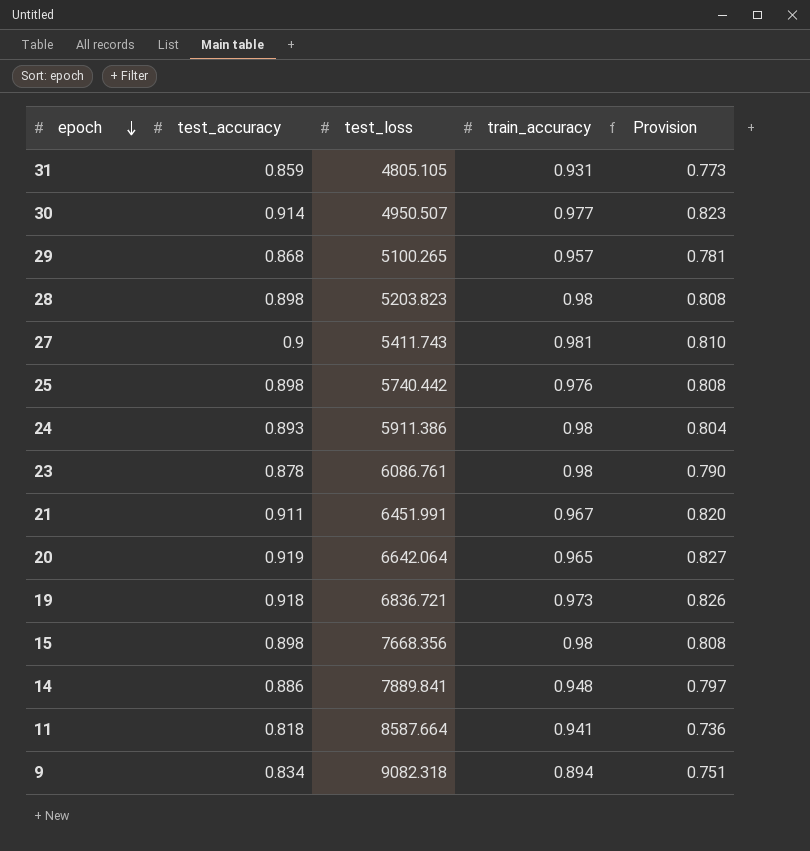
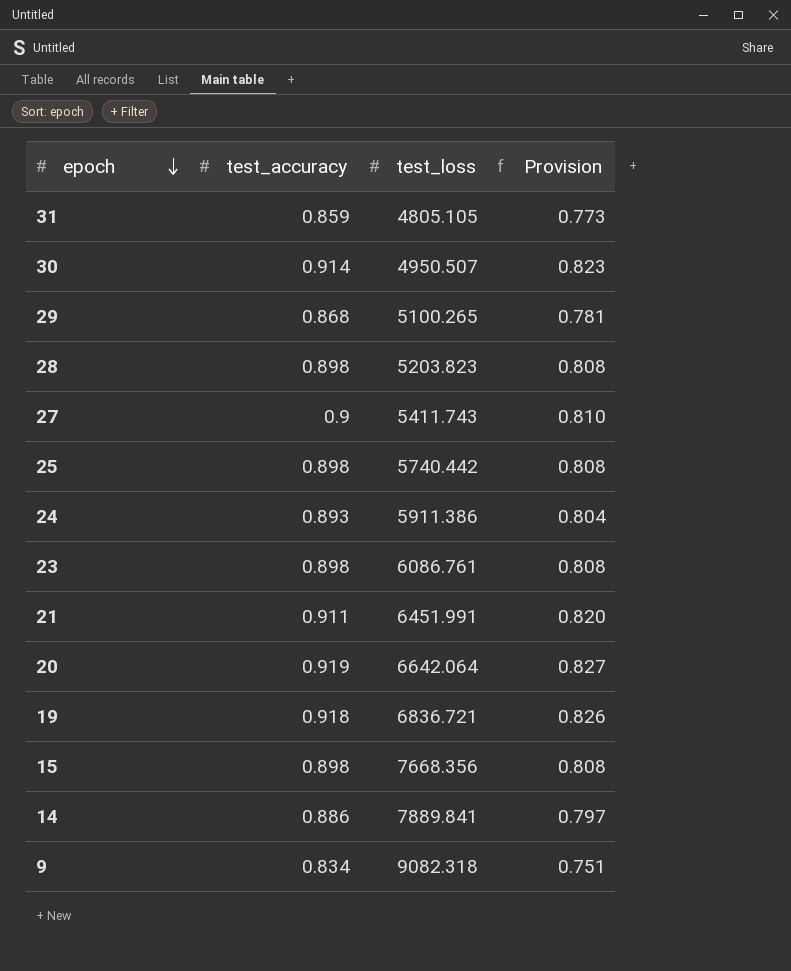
column train_accuracy | position: 4 -> none
row 11: 0.818 | 8587.664 | 0.941 | 0.736 -> none
23 | test_accuracy: 0.878 -> 0.898
23 | Provision: 0.790 -> 0.808

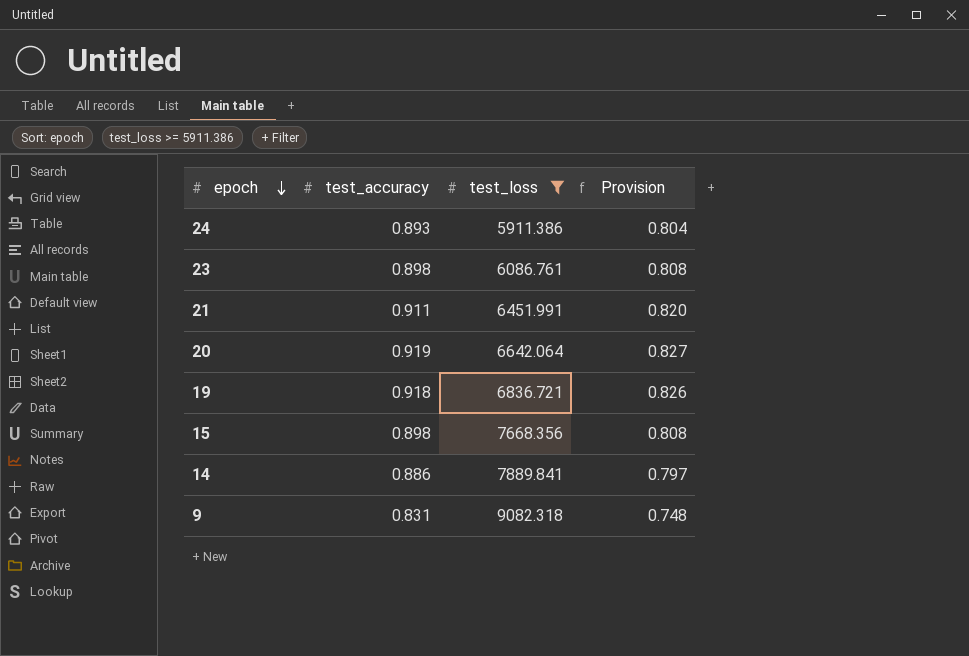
filter: none -> test_loss >= 5911.386
9 | test_accuracy: 0.834 -> 0.831
9 | Provision: 0.751 -> 0.748

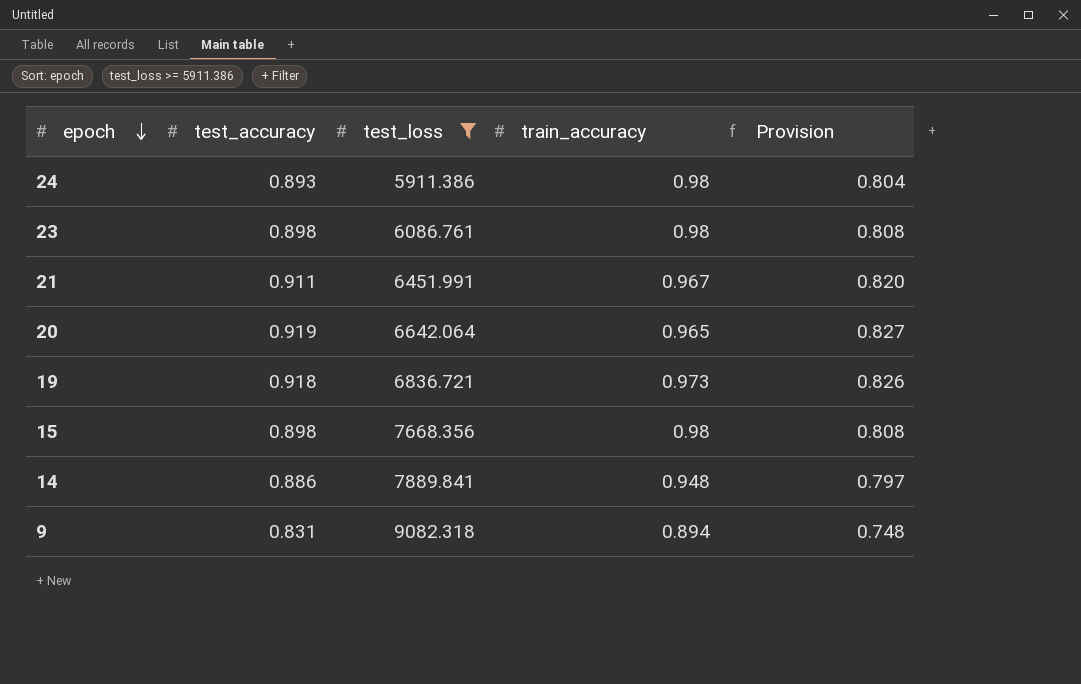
column train_accuracy | position: none -> 4

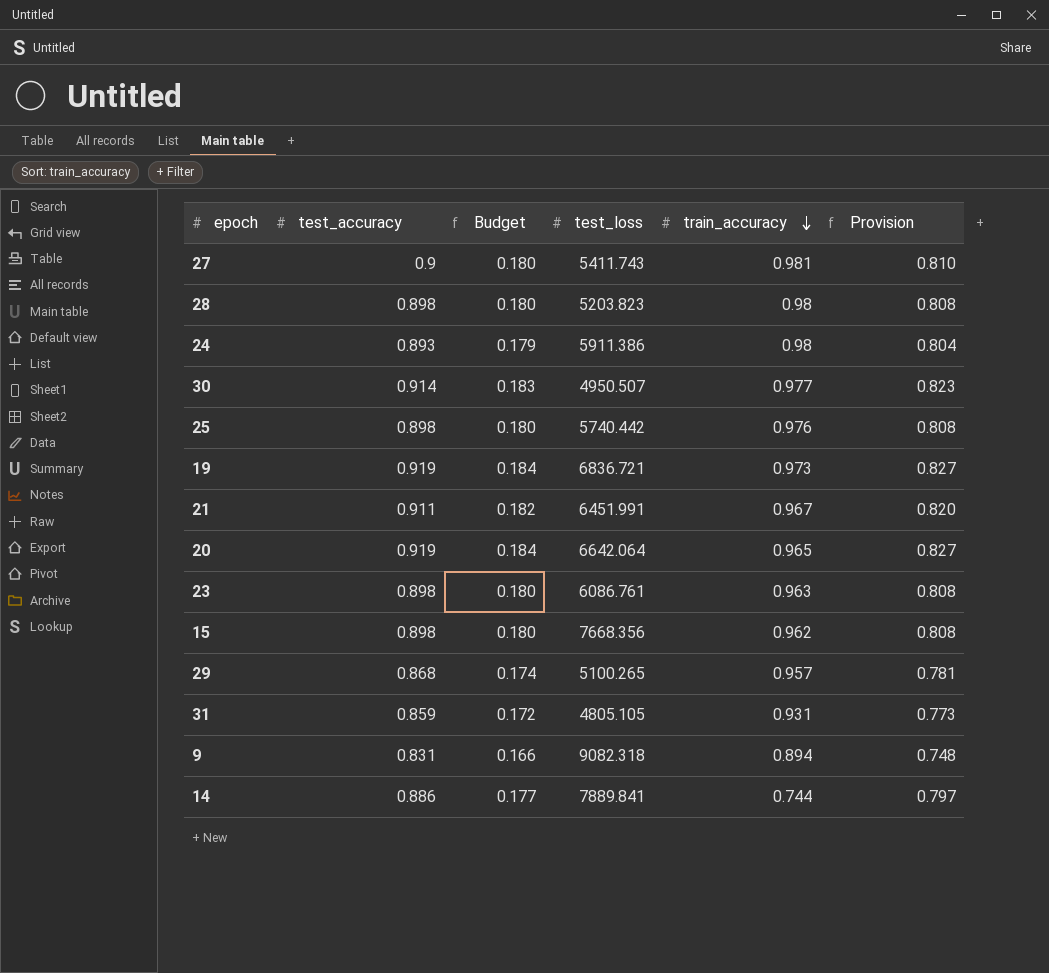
filter: test_loss >= 5911.386 -> none
row order: epoch descending -> train_accuracy descending
column Budget | formula: none -> [test_accuracy] * 0.2
19 | test_accuracy: 0.918 -> 0.919
19 | Provision: 0.826 -> 0.827
23 | train_accuracy: 0.98 -> 0.963
15 | train_accuracy: 0.98 -> 0.962
14 | train_accuracy: 0.948 -> 0.744

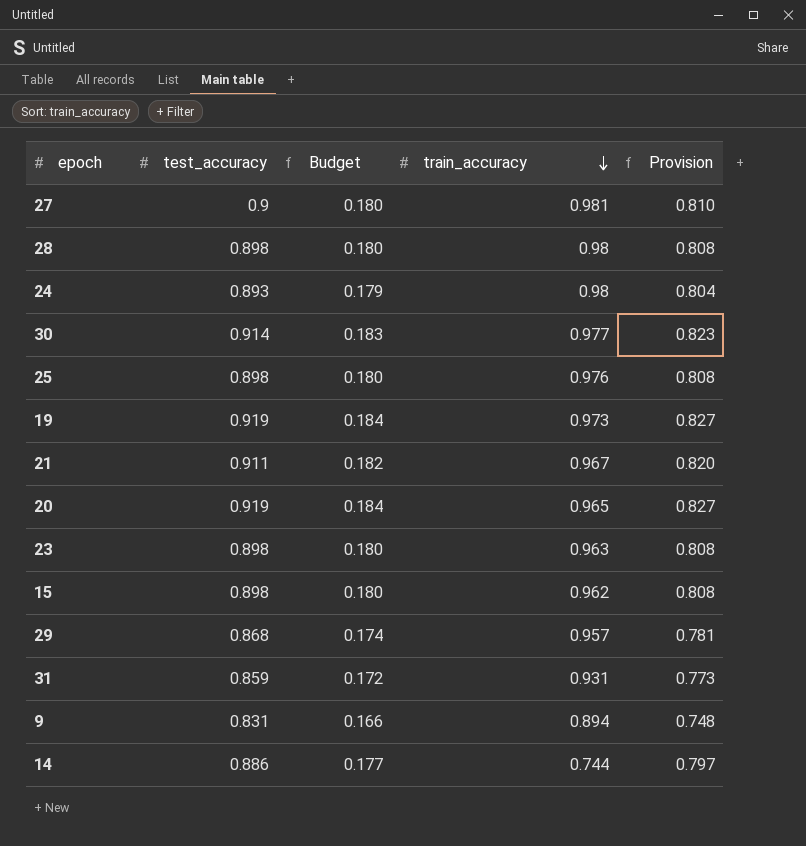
column test_loss | position: 4 -> none

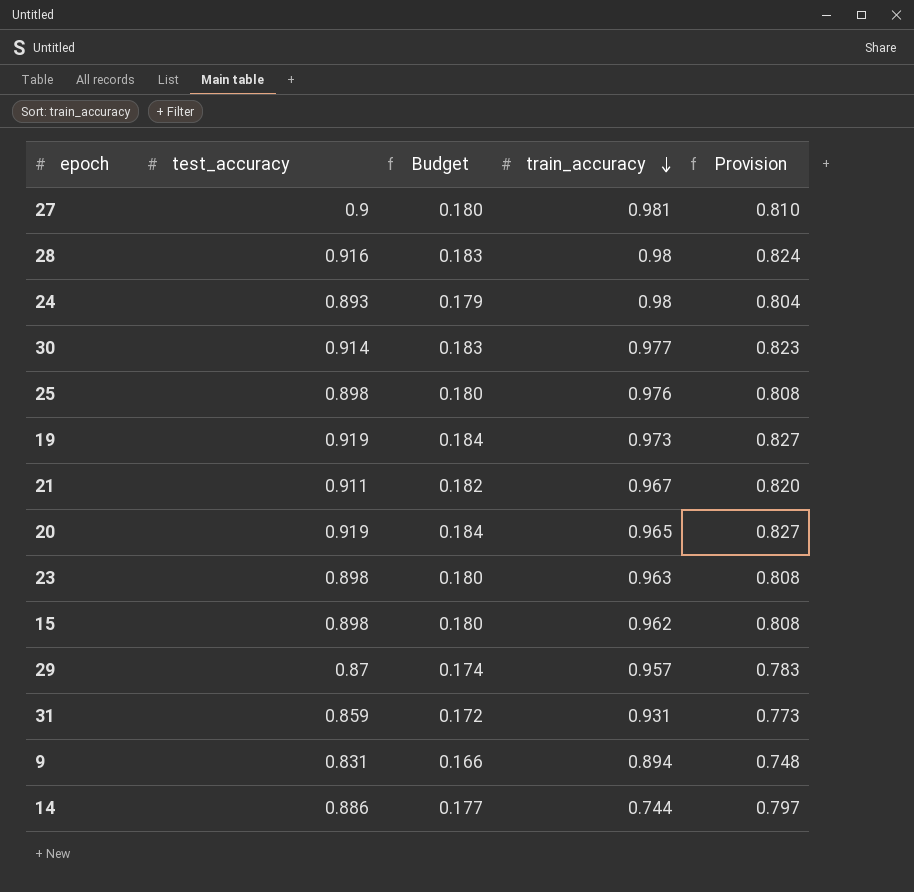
28 | test_accuracy: 0.898 -> 0.916
28 | Budget: 0.180 -> 0.183
28 | Provision: 0.808 -> 0.824
29 | test_accuracy: 0.868 -> 0.87
29 | Provision: 0.781 -> 0.783

